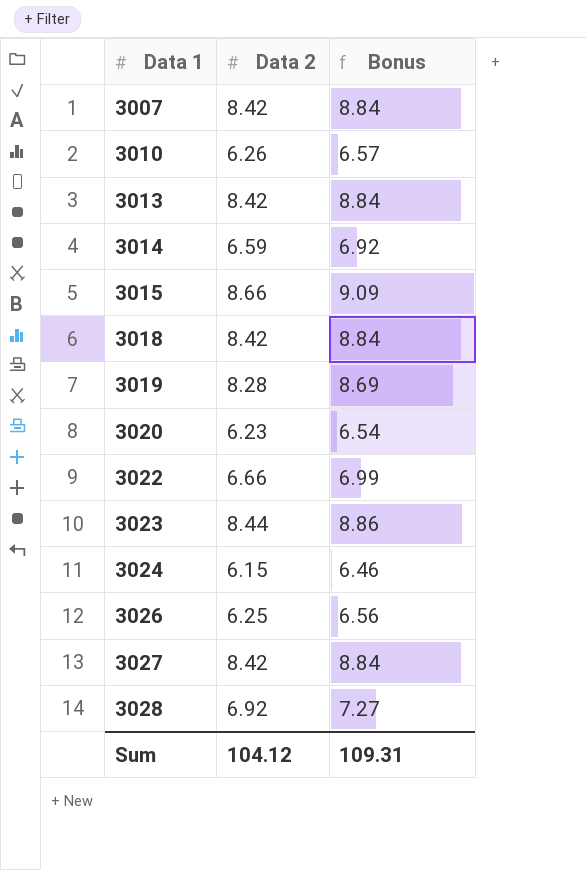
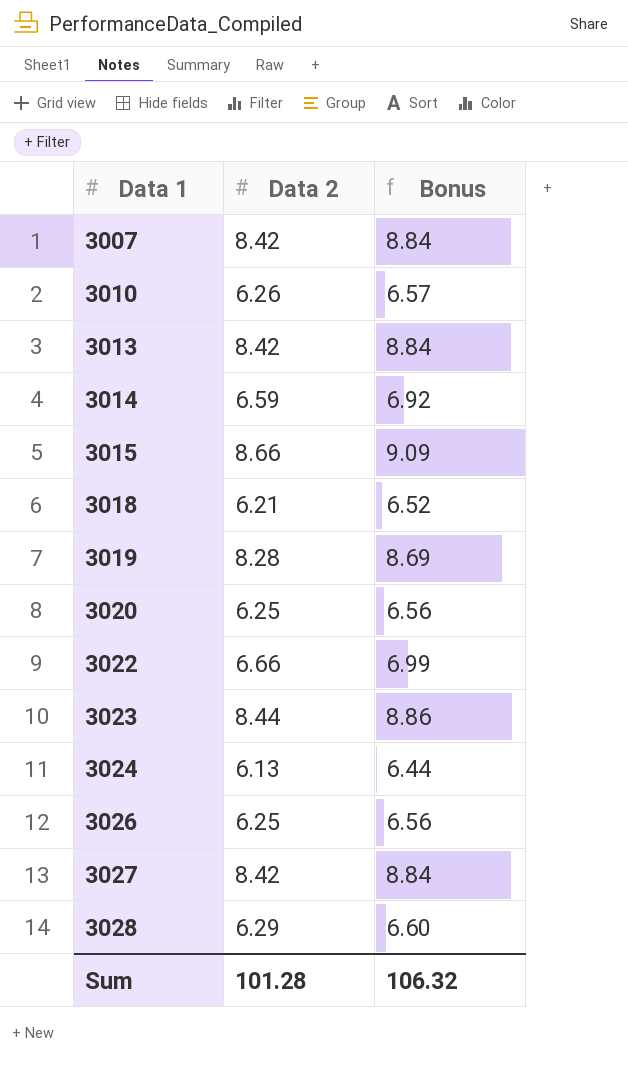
3018 | Data 2: 8.42 -> 6.21
3018 | Bonus: 8.84 -> 6.52
3020 | Data 2: 6.23 -> 6.25
3020 | Bonus: 6.54 -> 6.56
3024 | Data 2: 6.15 -> 6.13
3024 | Bonus: 6.46 -> 6.44
3028 | Data 2: 6.92 -> 6.29
3028 | Bonus: 7.27 -> 6.60
Sum | Data 2: 104.12 -> 101.28
Sum | Bonus: 109.31 -> 106.32

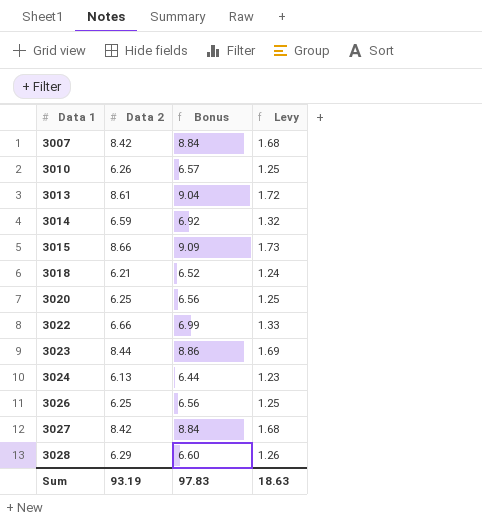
column Levy | formula: none -> [Data 2] * 0.2
row 3019: 8.28 | 8.69 -> none
3013 | Data 2: 8.42 -> 8.61
3013 | Bonus: 8.84 -> 9.04
Sum | Data 2: 101.28 -> 93.19
Sum | Bonus: 106.32 -> 97.83

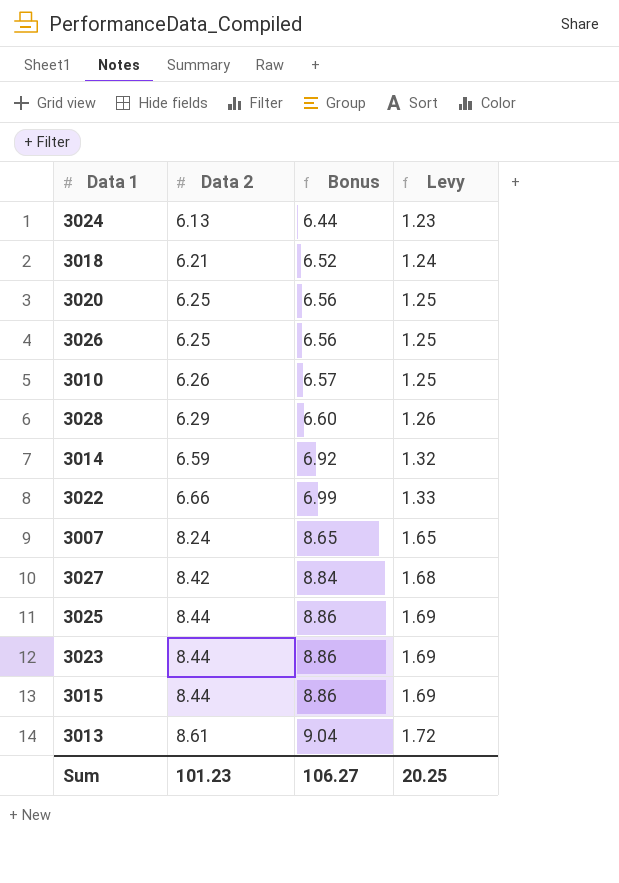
row order: Data 1 ascending -> Data 2 ascending
3007 | Data 2: 8.42 -> 8.24
3007 | Bonus: 8.84 -> 8.65
3007 | Levy: 1.68 -> 1.65
row 3025: none -> 8.44 | 8.86 | 1.69
3015 | Data 2: 8.66 -> 8.44
3015 | Bonus: 9.09 -> 8.86
3015 | Levy: 1.73 -> 1.69
Sum | Data 2: 93.19 -> 101.23
Sum | Bonus: 97.83 -> 106.27
Sum | Levy: 18.63 -> 20.25

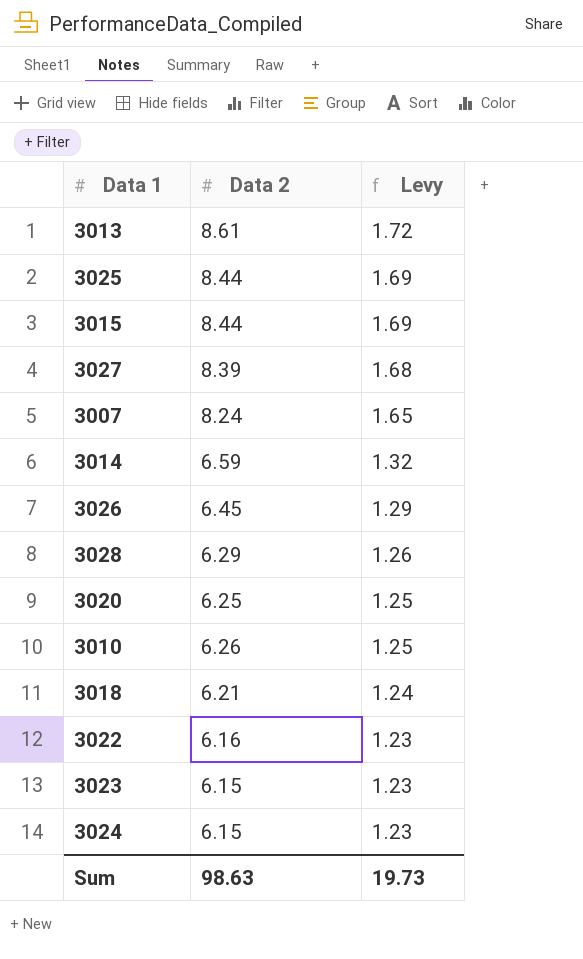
row order: Data 2 ascending -> Levy descending
column Bonus | formula: [Data 2] * 1.05 -> none
3027 | Data 2: 8.42 -> 8.39
3026 | Data 2: 6.25 -> 6.45
3026 | Levy: 1.25 -> 1.29
3022 | Data 2: 6.66 -> 6.16
3022 | Levy: 1.33 -> 1.23
3023 | Data 2: 8.44 -> 6.15
3023 | Levy: 1.69 -> 1.23
3024 | Data 2: 6.13 -> 6.15
Sum | Data 2: 101.23 -> 98.63
Sum | Levy: 20.25 -> 19.73

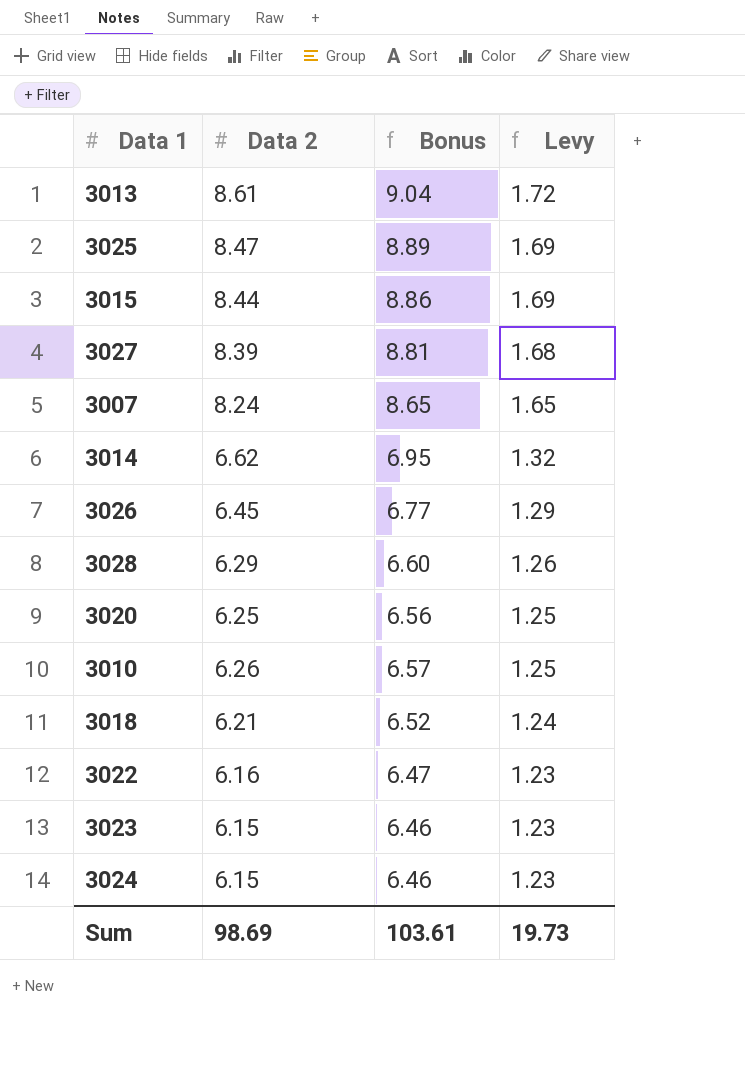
column Bonus | formula: none -> [Data 2] * 1.05
3025 | Data 2: 8.44 -> 8.47
3014 | Data 2: 6.59 -> 6.62
Sum | Data 2: 98.63 -> 98.69

